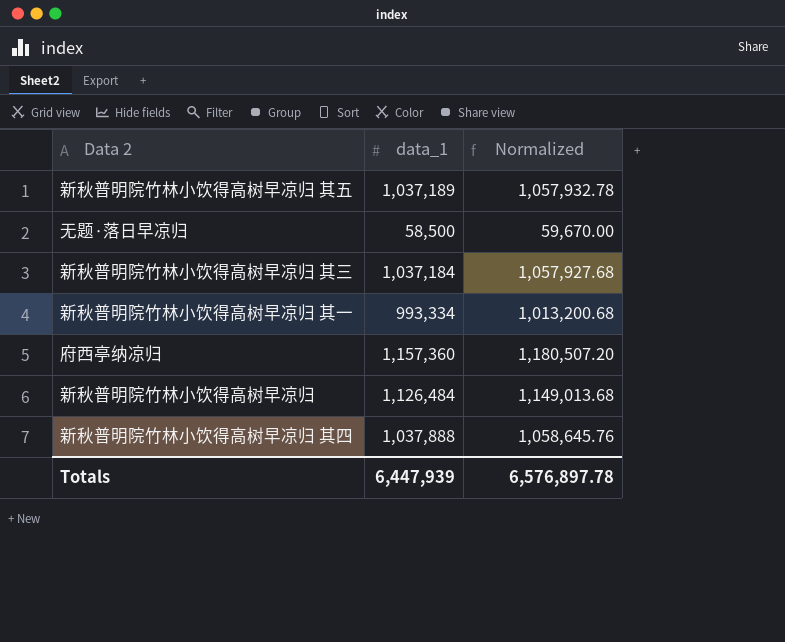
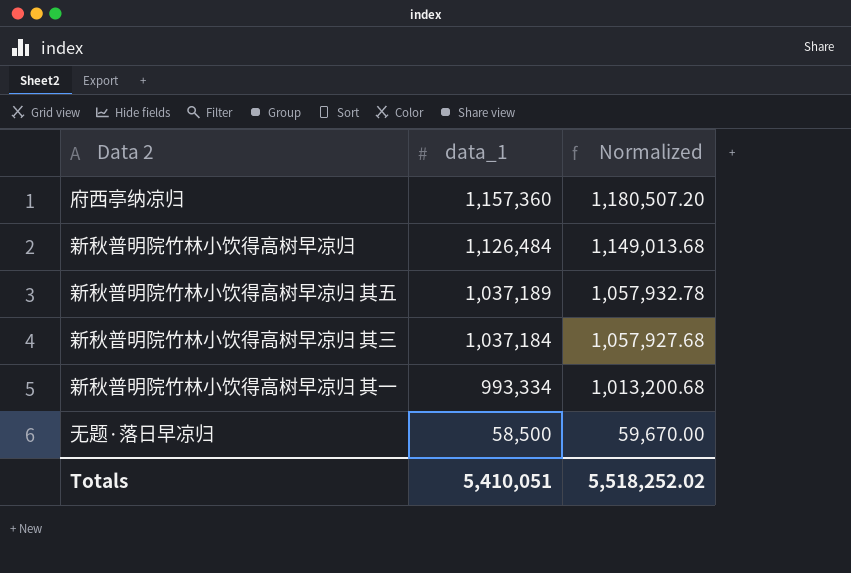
row order: none -> data_1 descending
row 新秋普明院竹林小饮得高树早凉归 其四: 1,037,888 | 1,058,645.76 -> none
Totals | data_1: 6,447,939 -> 5,410,051
Totals | Normalized: 6,576,897.78 -> 5,518,252.02

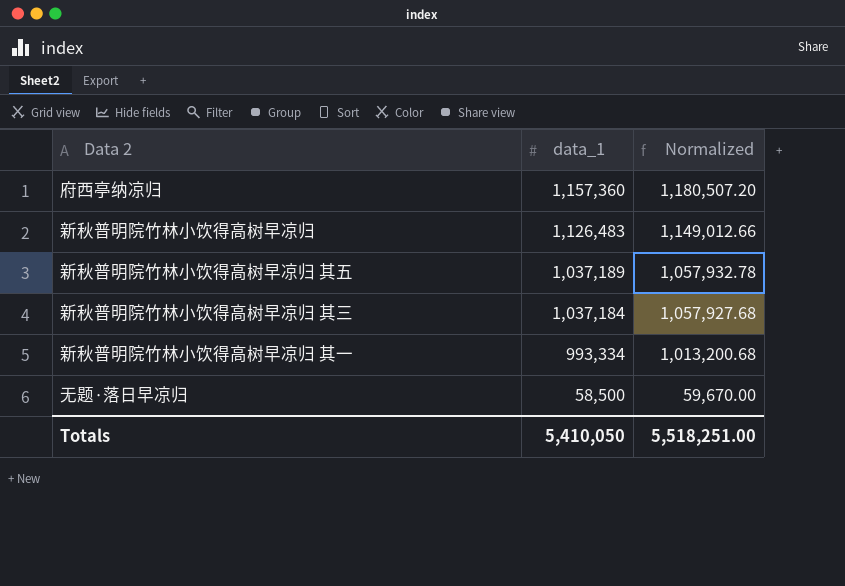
新秋普明院竹林小饮得高树早凉归 | data_1: 1,126,484 -> 1,126,483
新秋普明院竹林小饮得高树早凉归 | Normalized: 1,149,013.68 -> 1,149,012.66
Totals | data_1: 5,410,051 -> 5,410,050
Totals | Normalized: 5,518,252.02 -> 5,518,251.00

